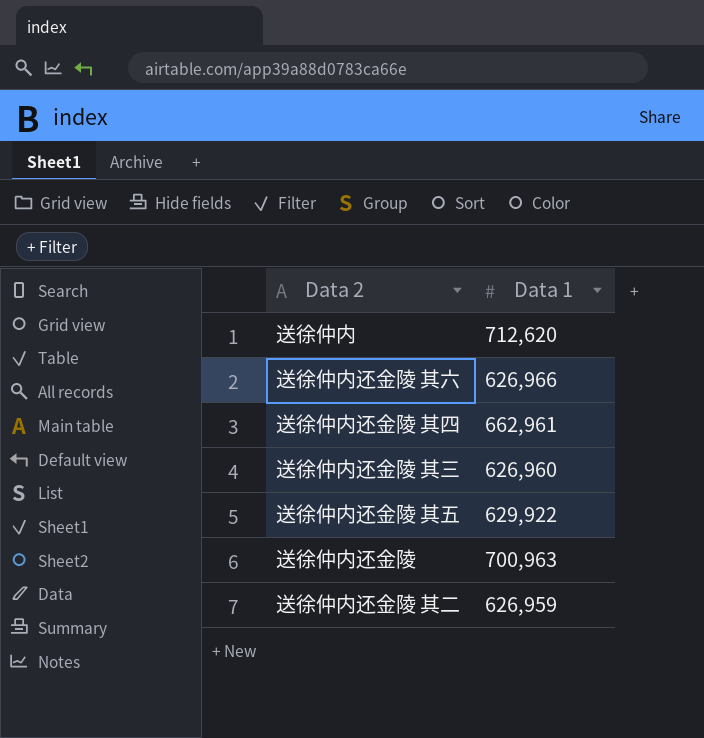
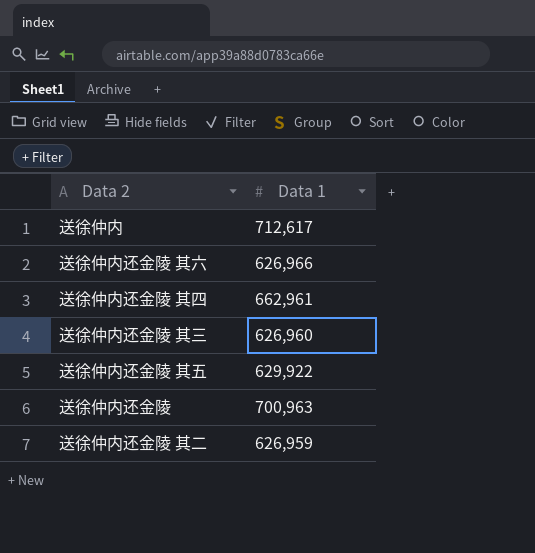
送徐仲内 | Data 1: 712,620 -> 712,617

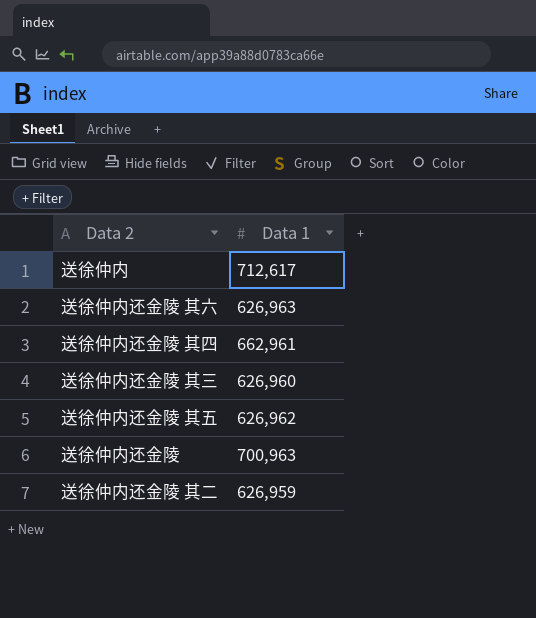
送徐仲内还金陵 其六 | Data 1: 626,966 -> 626,963
送徐仲内还金陵 其五 | Data 1: 629,922 -> 626,962

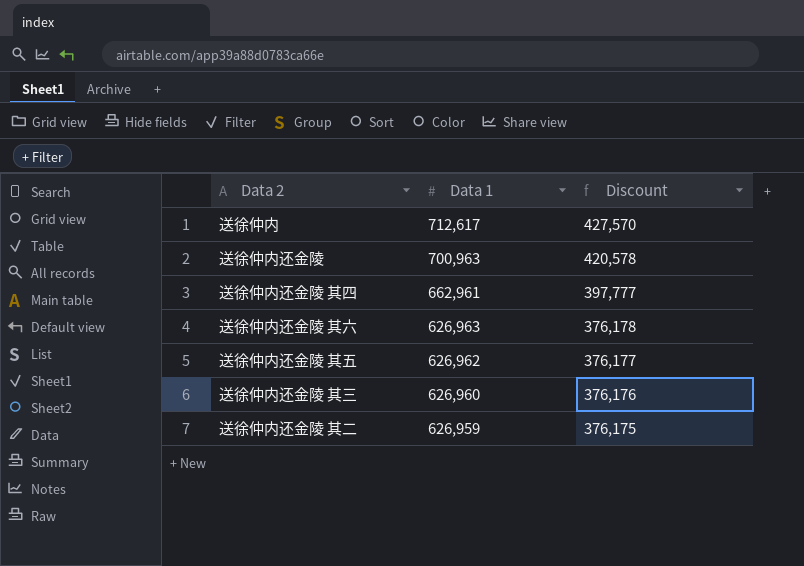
row order: none -> Data 1 descending
column Discount | formula: none -> [Data 1] * 0.6

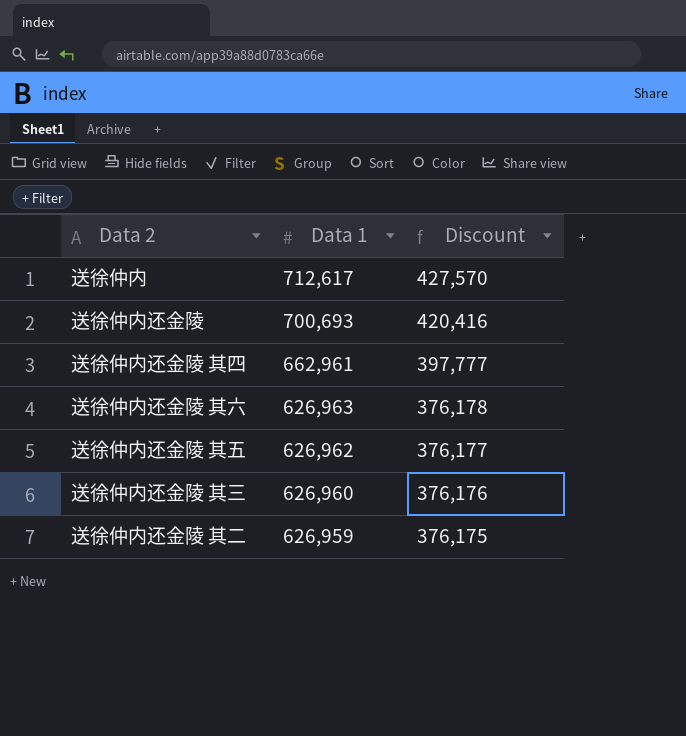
送徐仲内还金陵 | Data 1: 700,963 -> 700,693
送徐仲内还金陵 | Discount: 420,578 -> 420,416

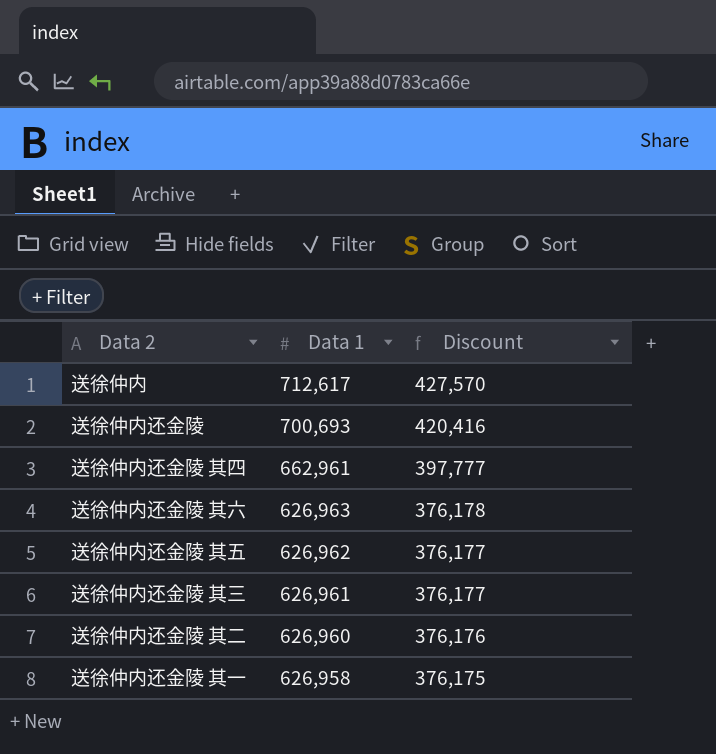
送徐仲内还金陵 其三 | Data 1: 626,960 -> 626,961
送徐仲内还金陵 其三 | Discount: 376,176 -> 376,177
送徐仲内还金陵 其二 | Data 1: 626,959 -> 626,960
送徐仲内还金陵 其二 | Discount: 376,175 -> 376,176
row 送徐仲内还金陵 其一: none -> 626,958 | 376,175

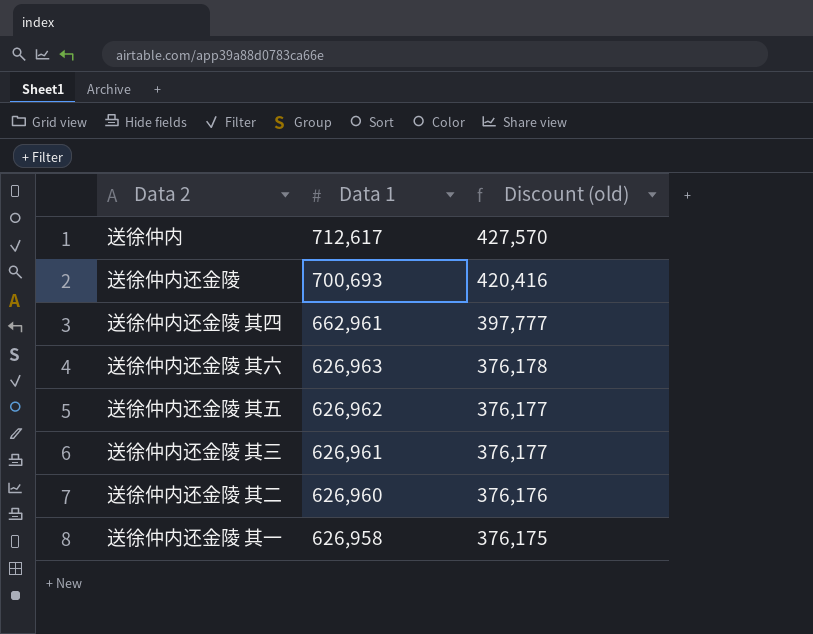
column name: Discount -> Discount (old)

